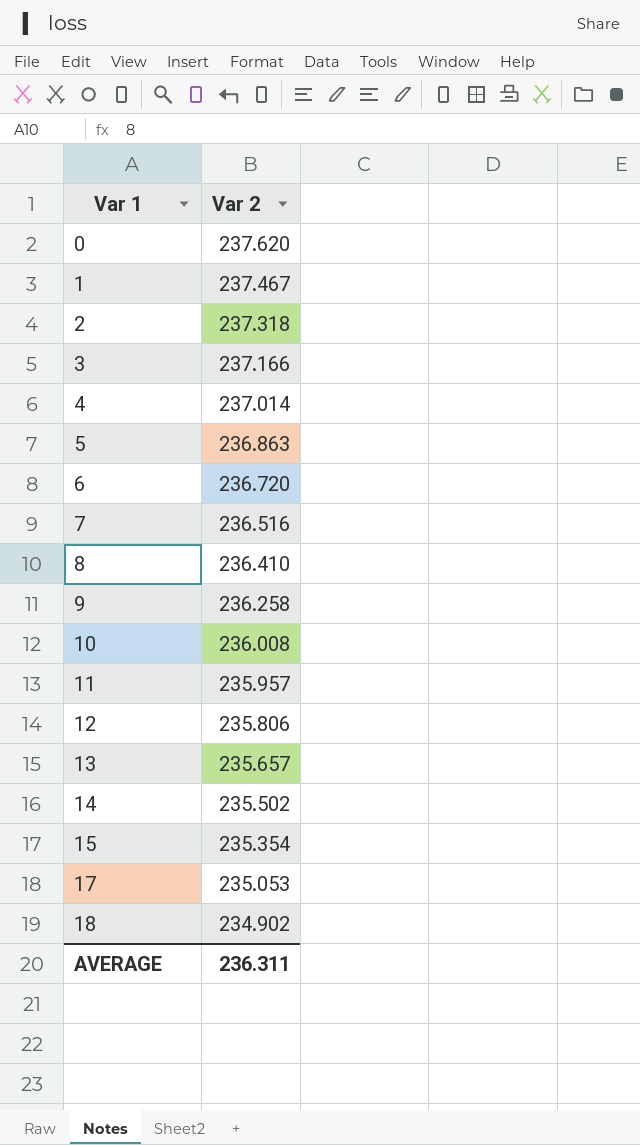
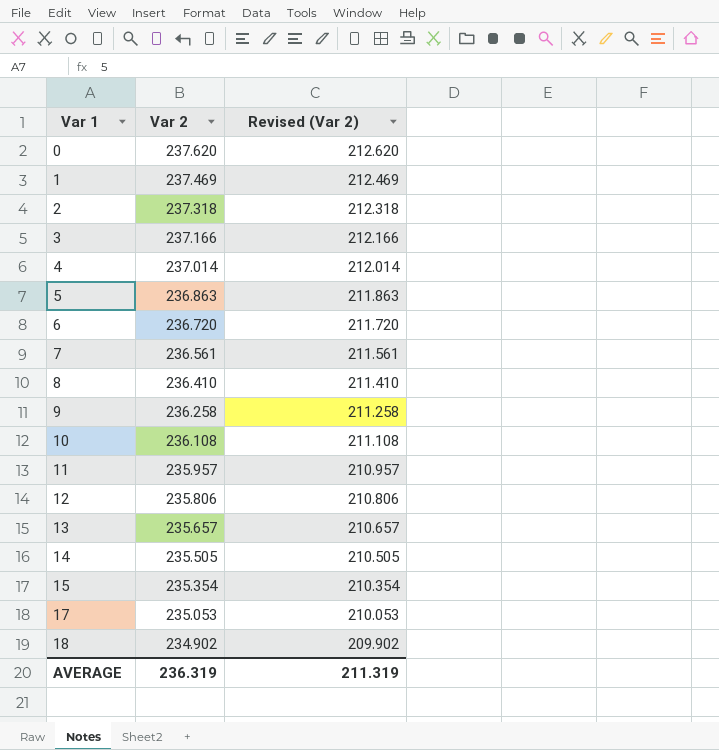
column Revised (Var 2) | formula: none -> [Var 2] - 25
1 | Var 2: 237.467 -> 237.469
7 | Var 2: 236.516 -> 236.561
10 | Var 2: 236.008 -> 236.108
14 | Var 2: 235.502 -> 235.505
AVERAGE | Var 2: 236.311 -> 236.319

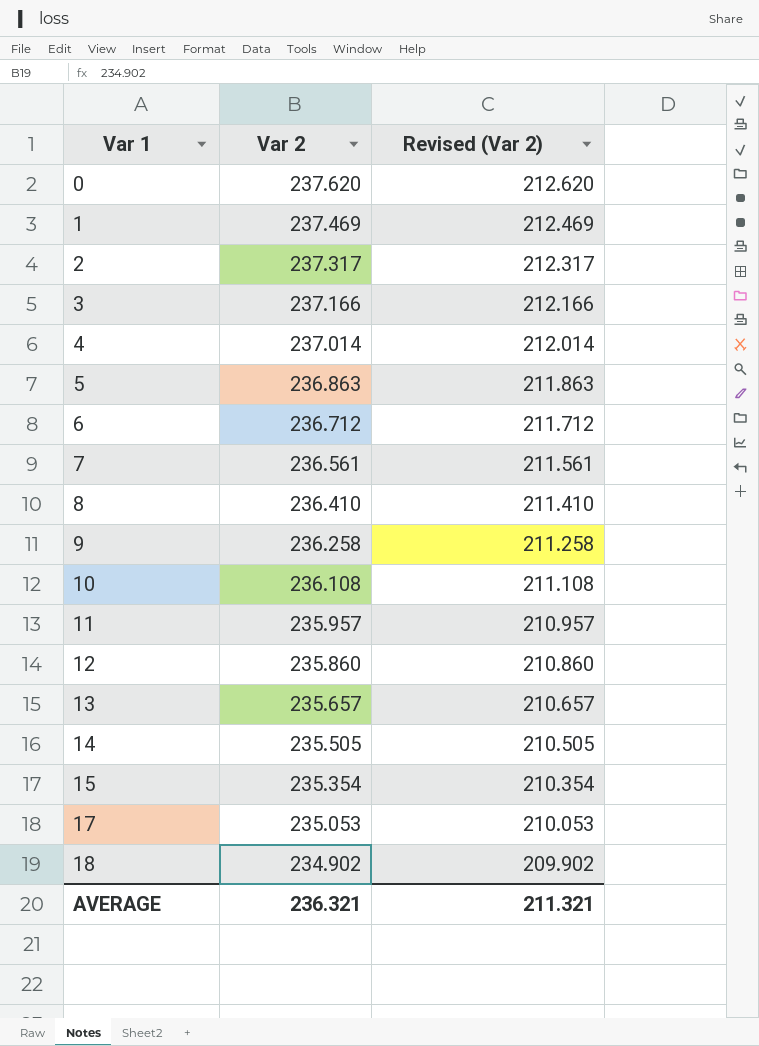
2 | Var 2: 237.318 -> 237.317
2 | Revised (Var 2): 212.318 -> 212.317
6 | Var 2: 236.720 -> 236.712
6 | Revised (Var 2): 211.720 -> 211.712
12 | Var 2: 235.806 -> 235.860
12 | Revised (Var 2): 210.806 -> 210.860
AVERAGE | Var 2: 236.319 -> 236.321
AVERAGE | Revised (Var 2): 211.319 -> 211.321

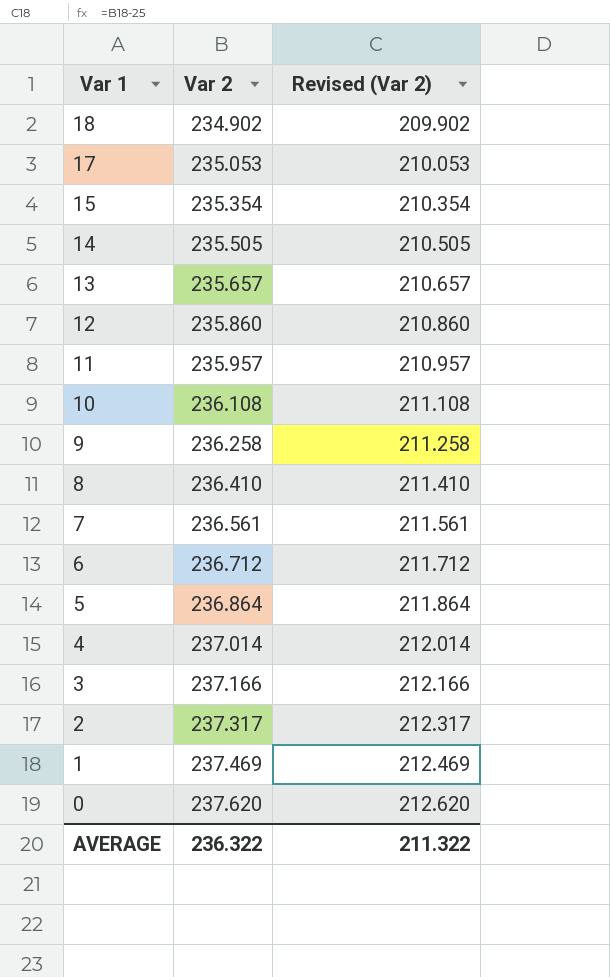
row order: Var 1 ascending -> Var 1 descending
5 | Var 2: 236.863 -> 236.864
5 | Revised (Var 2): 211.863 -> 211.864
AVERAGE | Var 2: 236.321 -> 236.322
AVERAGE | Revised (Var 2): 211.321 -> 211.322

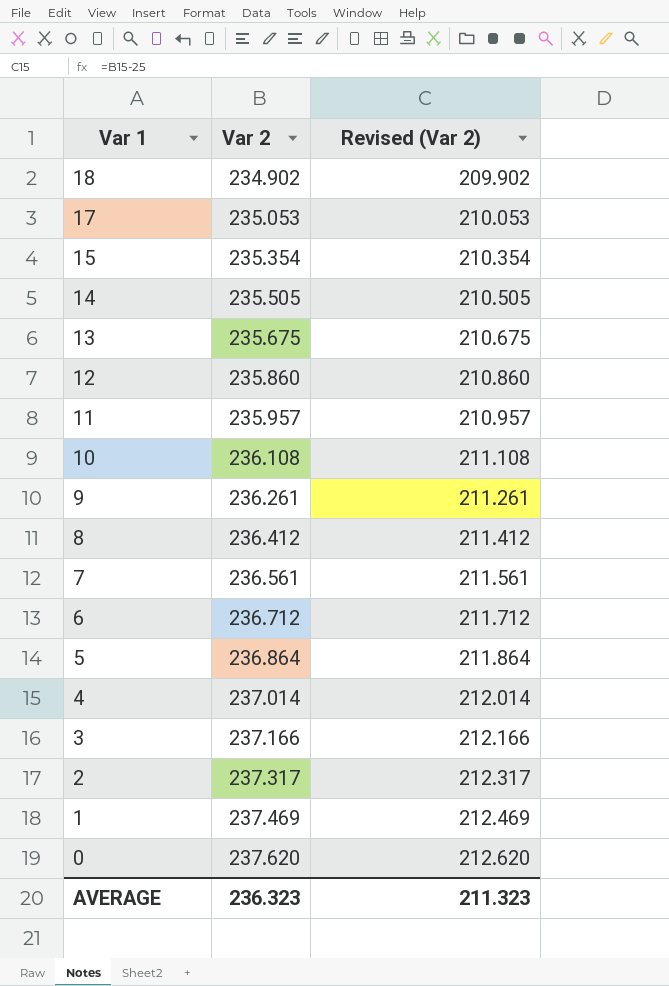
13 | Var 2: 235.657 -> 235.675
13 | Revised (Var 2): 210.657 -> 210.675
9 | Var 2: 236.258 -> 236.261
9 | Revised (Var 2): 211.258 -> 211.261
8 | Var 2: 236.410 -> 236.412
8 | Revised (Var 2): 211.410 -> 211.412
AVERAGE | Var 2: 236.322 -> 236.323
AVERAGE | Revised (Var 2): 211.322 -> 211.323

